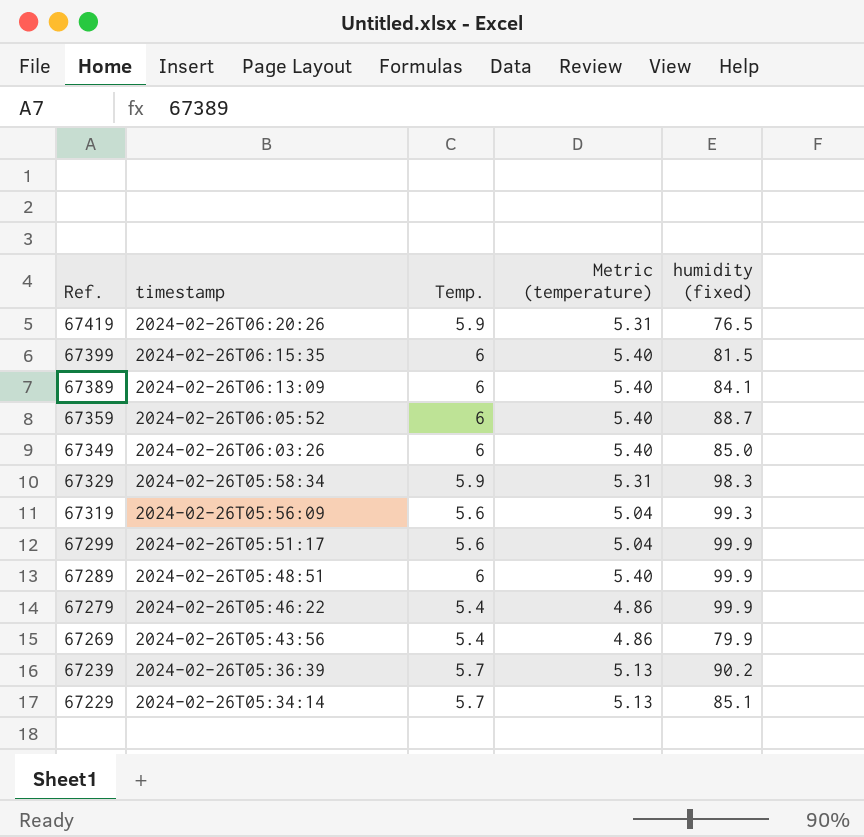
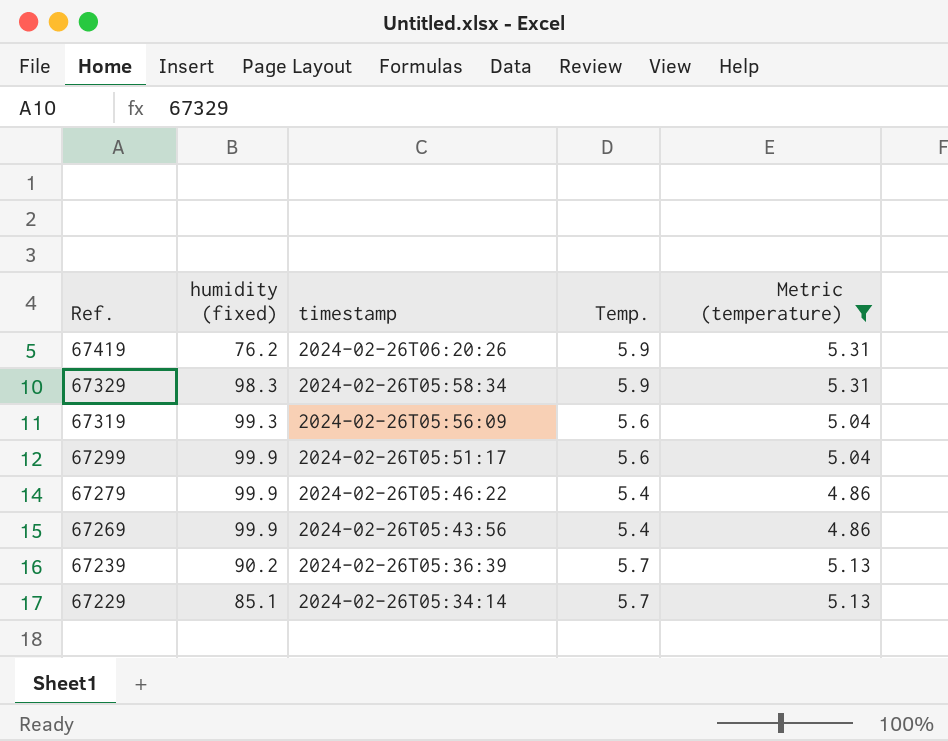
filter: none -> Metric (temperature) != 5.40
column humidity (fixed) | position: 5 -> 2
67419 | humidity (fixed): 76.5 -> 76.2
67269 | humidity (fixed): 79.9 -> 99.9

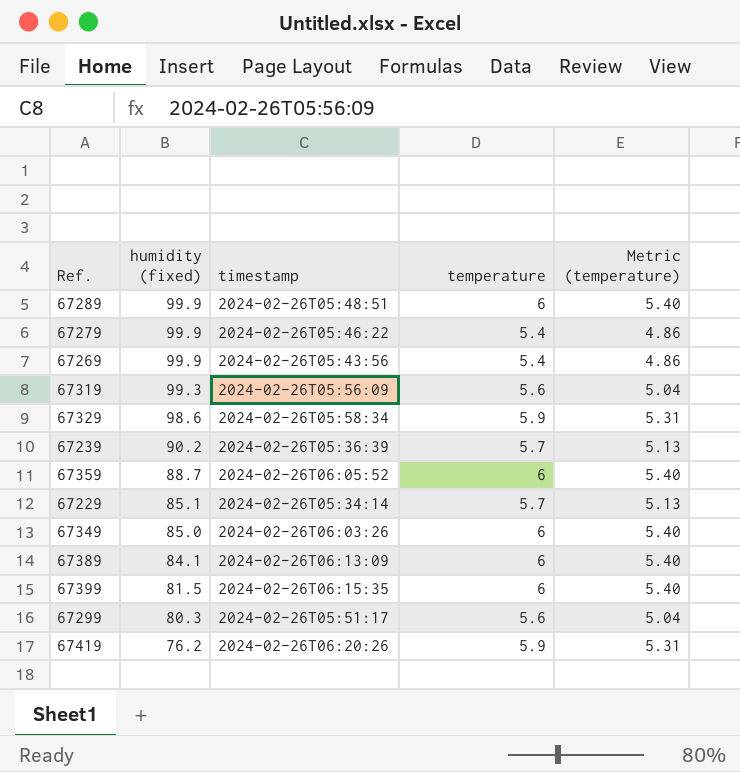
filter: Metric (temperature) != 5.40 -> none
row order: Ref. descending -> humidity (fixed) descending
column name: Temp. -> temperature
67329 | humidity (fixed): 98.3 -> 98.6
67299 | humidity (fixed): 99.9 -> 80.3

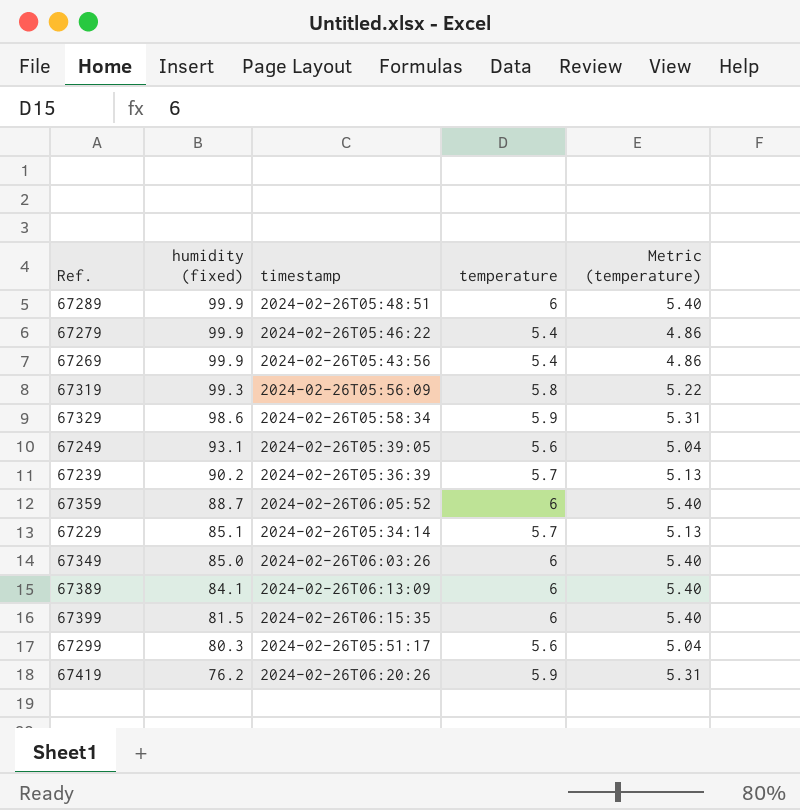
67319 | temperature: 5.6 -> 5.8
67319 | Metric (temperature): 5.04 -> 5.22
row 67249: none -> 93.1 | 2024-02-26T05:39:05 | 5.6 | 5.04

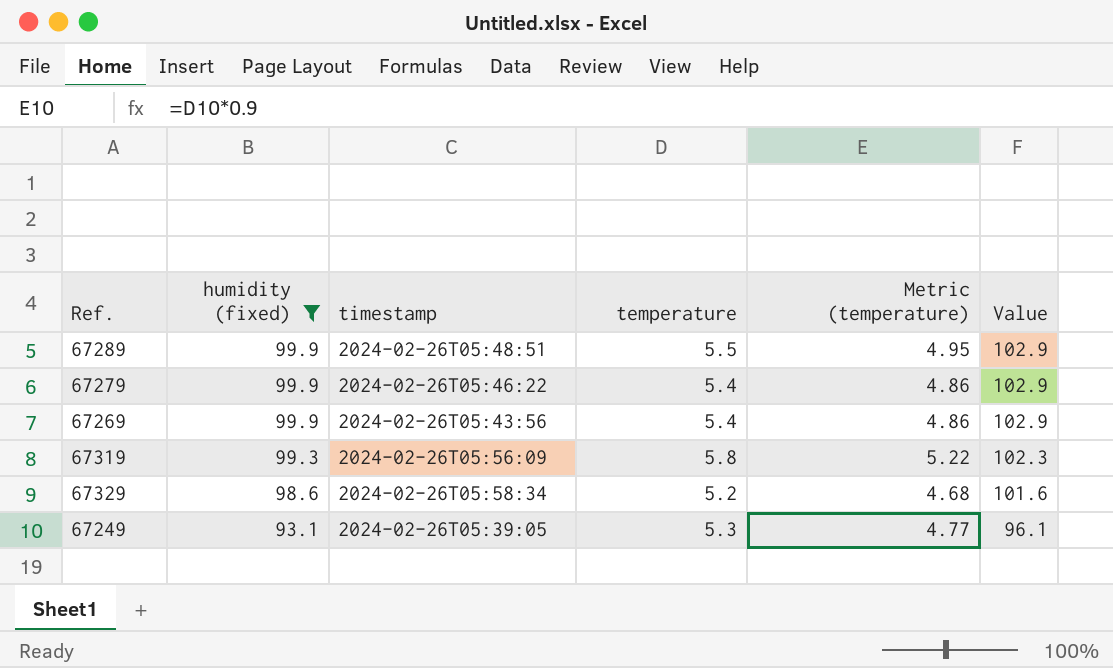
filter: none -> humidity (fixed) >= 93.1
column Value | formula: none -> [humidity (fixed)] + 3
67289 | temperature: 6 -> 5.5
67289 | Metric (temperature): 5.40 -> 4.95
67329 | temperature: 5.9 -> 5.2
67329 | Metric (temperature): 5.31 -> 4.68
67249 | temperature: 5.6 -> 5.3
67249 | Metric (temperature): 5.04 -> 4.77

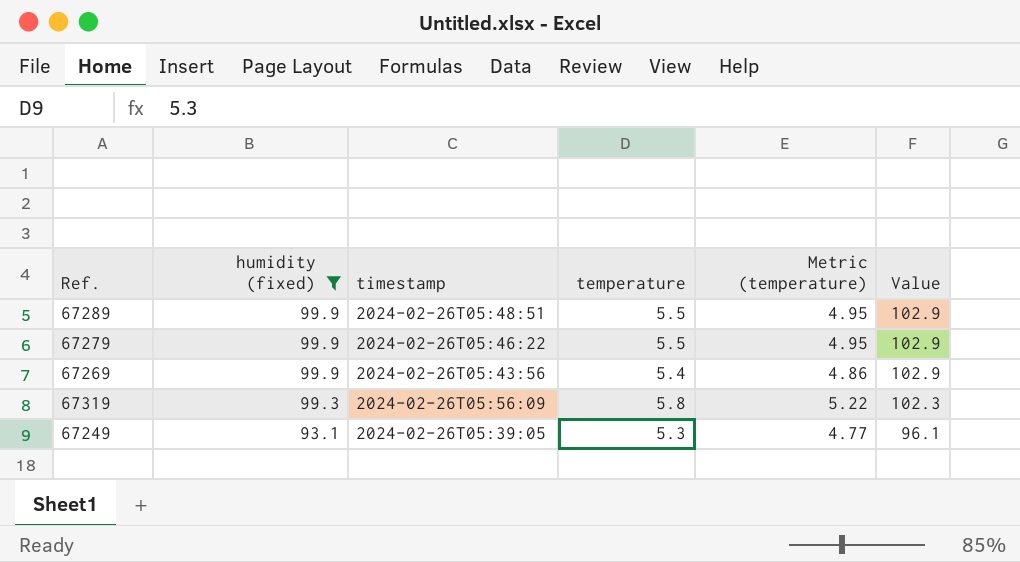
row 67329: 98.6 | 2024-02-26T05:58:34 | 5.2 | 4.68 | 101.6 -> none
67279 | temperature: 5.4 -> 5.5
67279 | Metric (temperature): 4.86 -> 4.95

